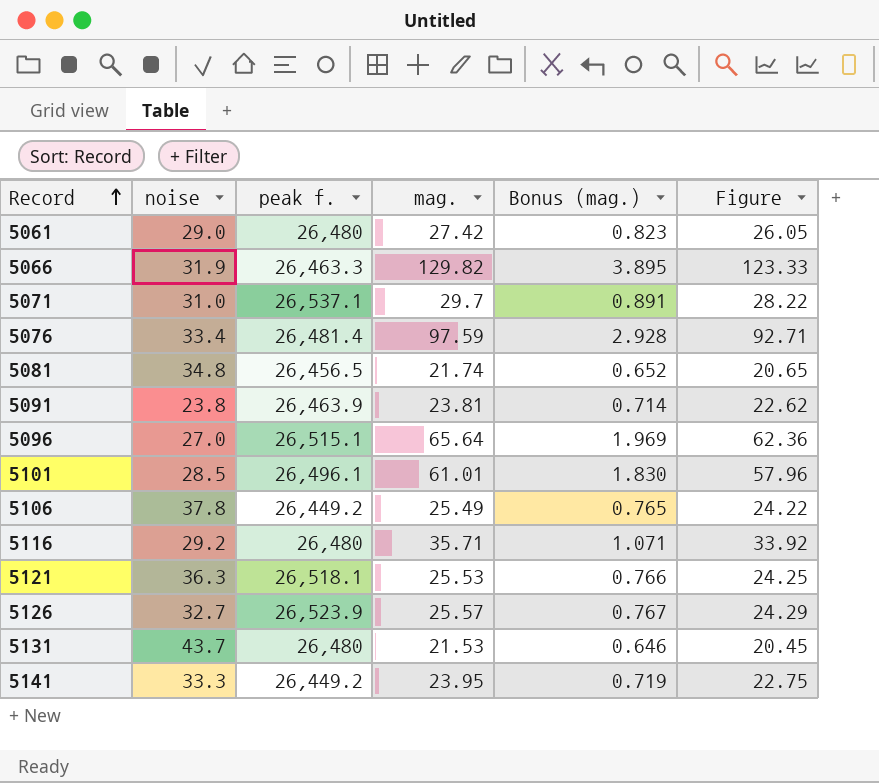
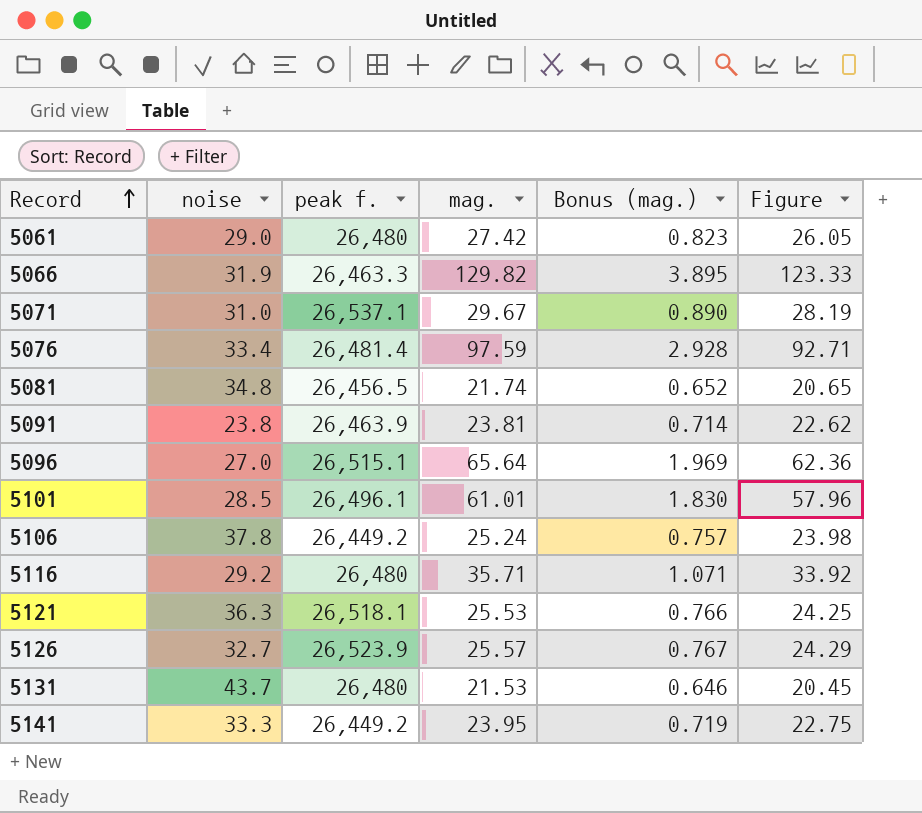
5071 | mag.: 29.7 -> 29.67
5071 | Bonus (mag.): 0.891 -> 0.890
5071 | Figure: 28.22 -> 28.19
5106 | mag.: 25.49 -> 25.24
5106 | Bonus (mag.): 0.765 -> 0.757
5106 | Figure: 24.22 -> 23.98

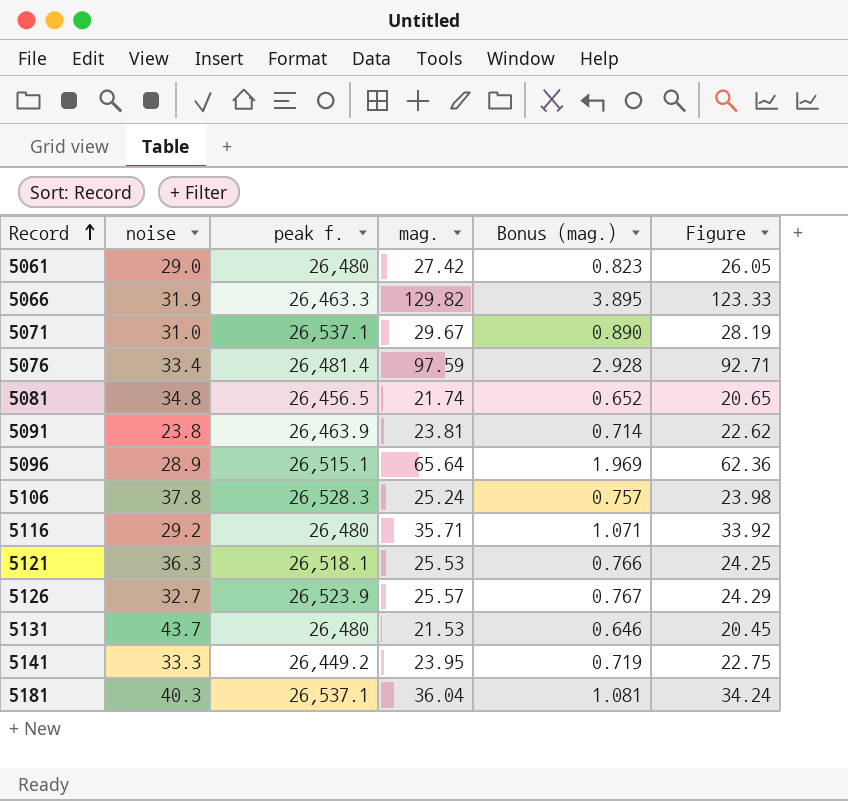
row 5101: 28.5 | 26,496.1 | 61.01 | 1.830 | 57.96 -> none
5096 | noise: 27.0 -> 28.9
5106 | peak f.: 26,449.2 -> 26,528.3
row 5181: none -> 40.3 | 26,537.1 | 36.04 | 1.081 | 34.24

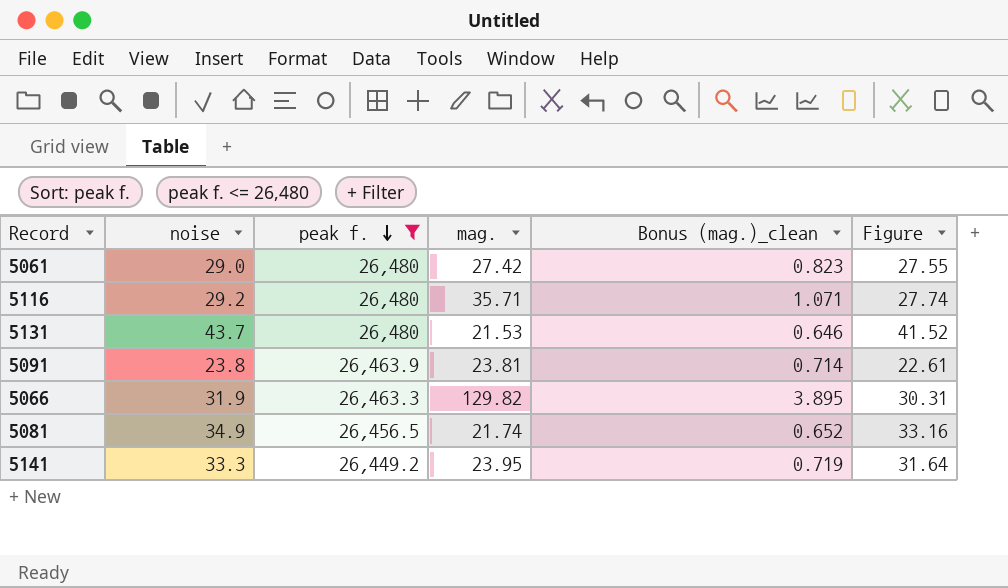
filter: none -> peak f. <= 26,480
row order: Record ascending -> peak f. descending
column name: Bonus (mag.) -> Bonus (mag.)_clean
column Figure | formula: [mag.] * 0.95 -> [noise] * 0.95
5081 | noise: 34.8 -> 34.9

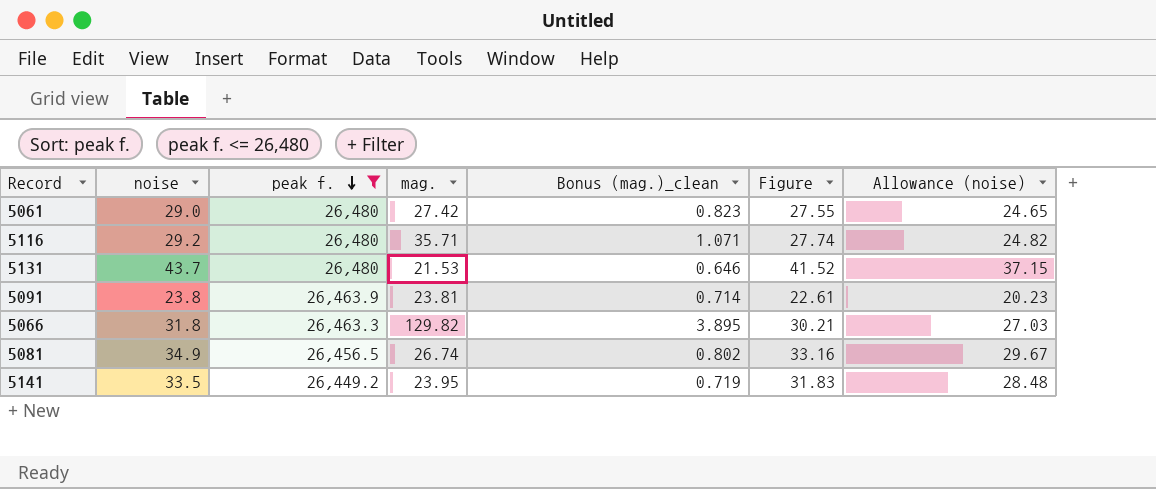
column Allowance (noise) | formula: none -> [noise] * 0.85
5066 | noise: 31.9 -> 31.8
5066 | Figure: 30.31 -> 30.21
5081 | mag.: 21.74 -> 26.74
5081 | Bonus (mag.)_clean: 0.652 -> 0.802
5141 | noise: 33.3 -> 33.5
5141 | Figure: 31.64 -> 31.83

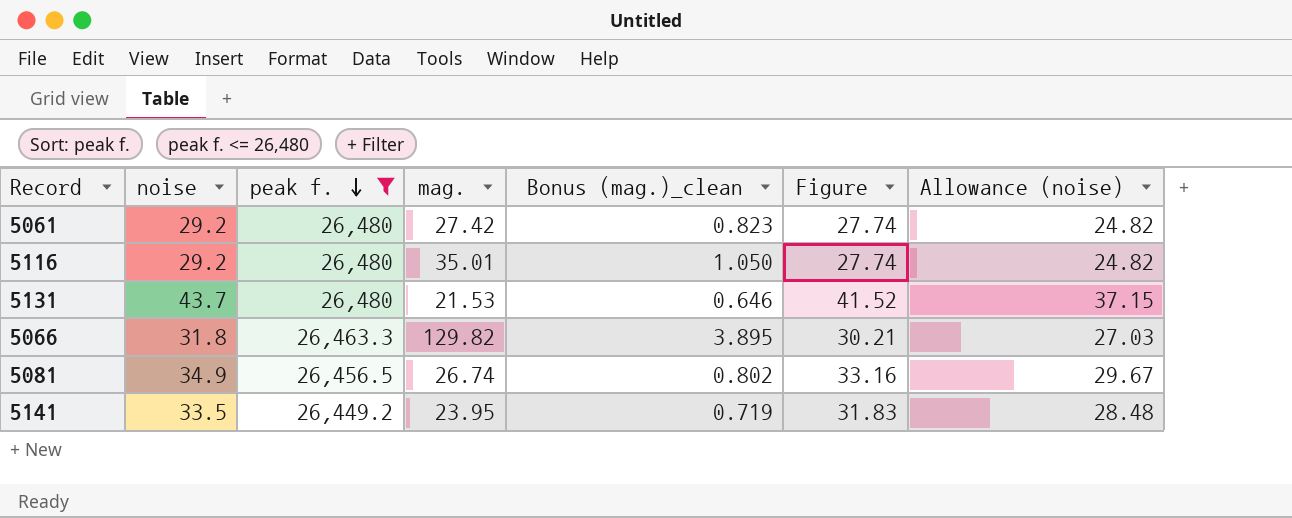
row 5091: 23.8 | 26,463.9 | 23.81 | 0.714 | 22.61 | 20.23 -> none
5061 | noise: 29.0 -> 29.2
5061 | Figure: 27.55 -> 27.74
5061 | Allowance (noise): 24.65 -> 24.82
5116 | mag.: 35.71 -> 35.01
5116 | Bonus (mag.)_clean: 1.071 -> 1.050

